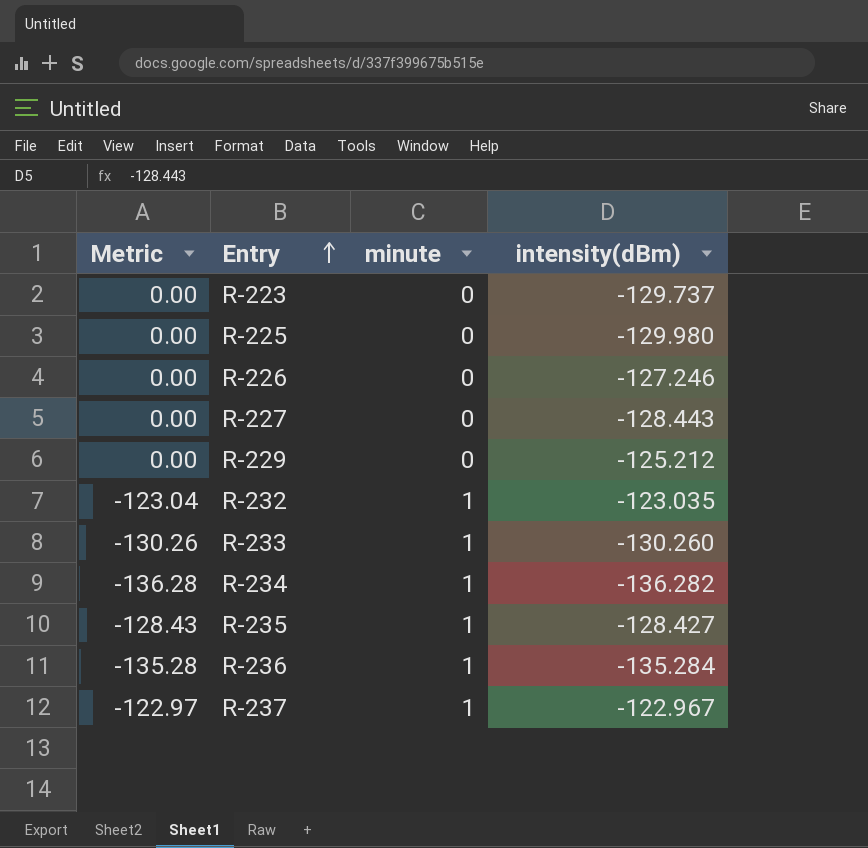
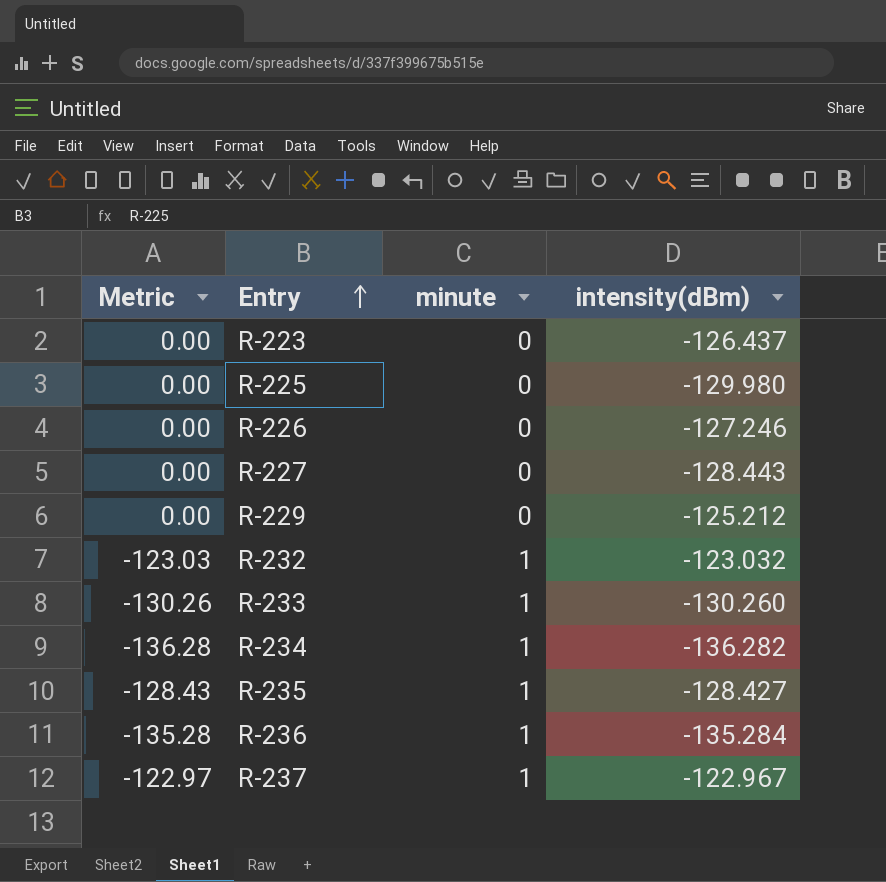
R-223 | intensity(dBm): -129.737 -> -126.437
R-232 | Metric: -123.04 -> -123.03
R-232 | intensity(dBm): -123.035 -> -123.032

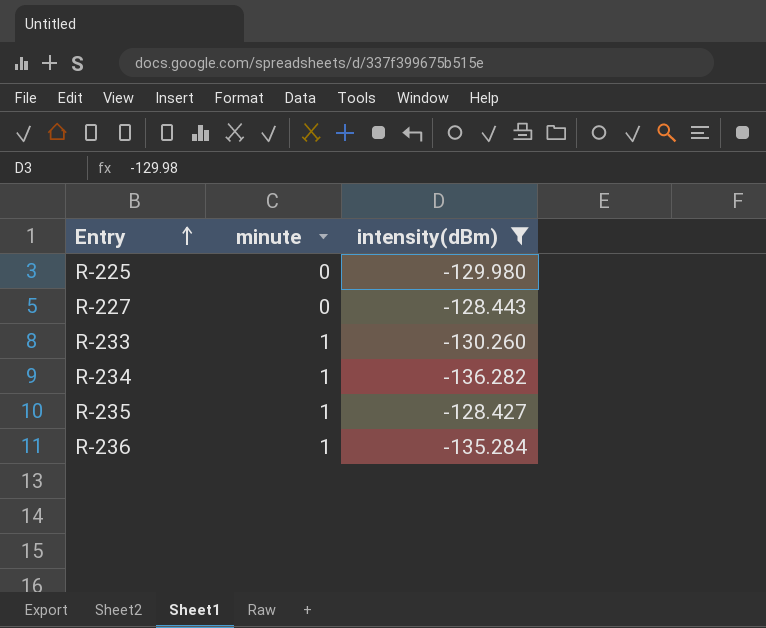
filter: none -> intensity(dBm) <= -128.427
column Metric | formula: [minute] * [intensity(dBm)] -> none

